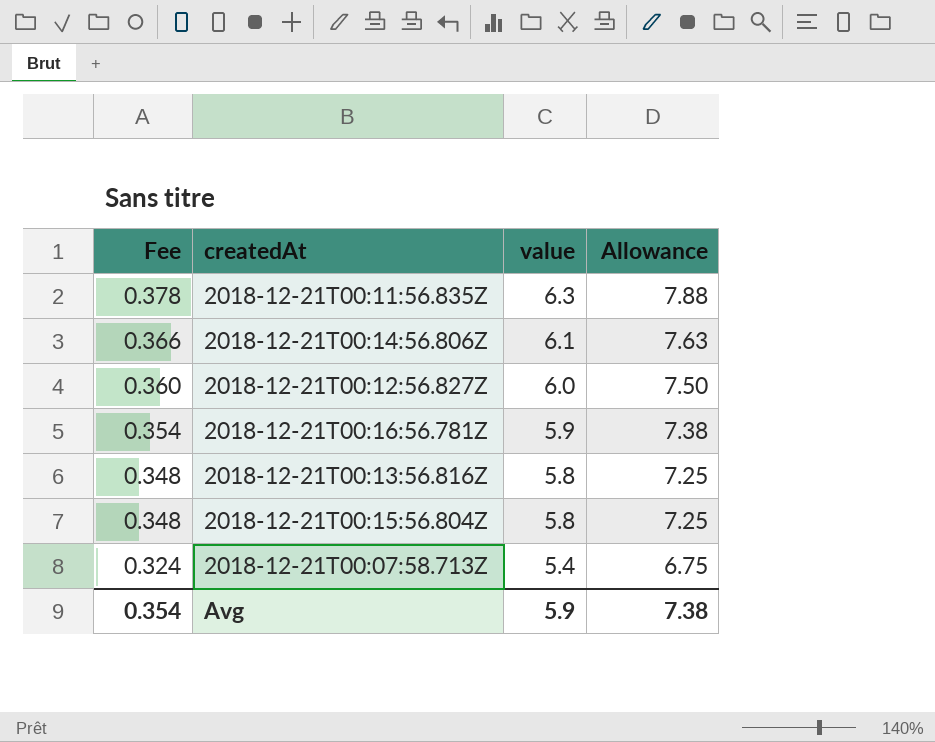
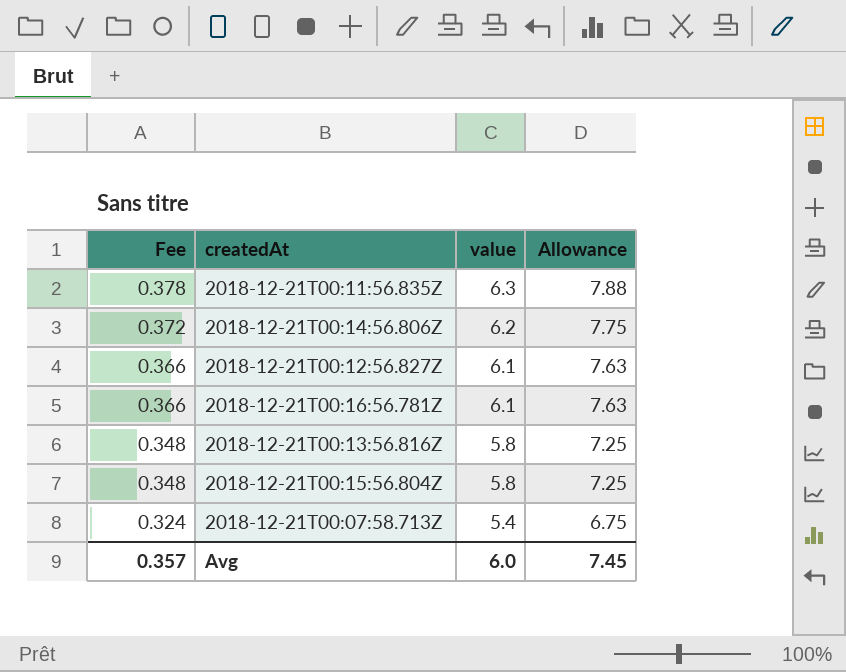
2018-12-21T00:14:56.806Z | Fee: 0.366 -> 0.372
2018-12-21T00:14:56.806Z | value: 6.1 -> 6.2
2018-12-21T00:14:56.806Z | Allowance: 7.63 -> 7.75
2018-12-21T00:12:56.827Z | Fee: 0.360 -> 0.366
2018-12-21T00:12:56.827Z | value: 6.0 -> 6.1
2018-12-21T00:12:56.827Z | Allowance: 7.50 -> 7.63
2018-12-21T00:16:56.781Z | Fee: 0.354 -> 0.366
2018-12-21T00:16:56.781Z | value: 5.9 -> 6.1
2018-12-21T00:16:56.781Z | Allowance: 7.38 -> 7.63
Avg | Fee: 0.354 -> 0.357
Avg | value: 5.9 -> 6.0
Avg | Allowance: 7.38 -> 7.45

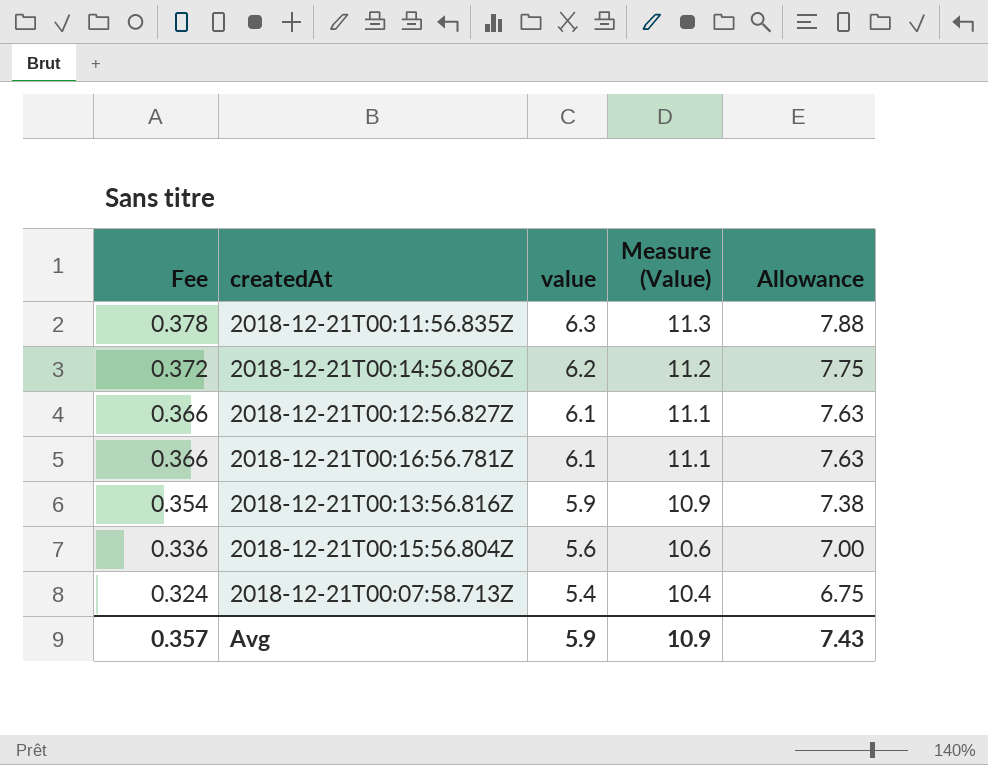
column Measure (Value) | formula: none -> [value] + 5
2018-12-21T00:13:56.816Z | Fee: 0.348 -> 0.354
2018-12-21T00:13:56.816Z | value: 5.8 -> 5.9
2018-12-21T00:13:56.816Z | Allowance: 7.25 -> 7.38
2018-12-21T00:15:56.804Z | Fee: 0.348 -> 0.336
2018-12-21T00:15:56.804Z | value: 5.8 -> 5.6
2018-12-21T00:15:56.804Z | Allowance: 7.25 -> 7.00
Avg | value: 6.0 -> 5.9
Avg | Allowance: 7.45 -> 7.43

